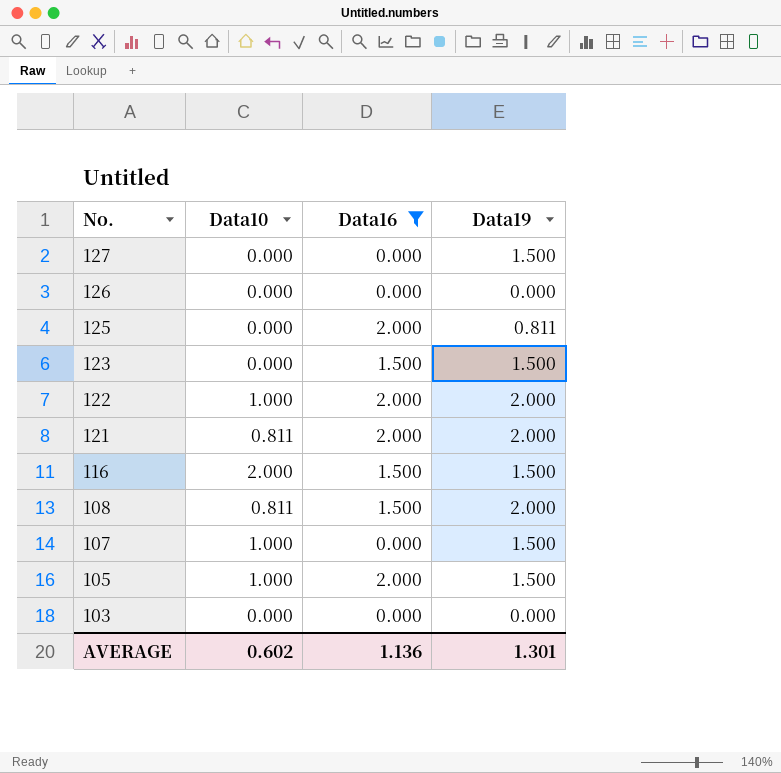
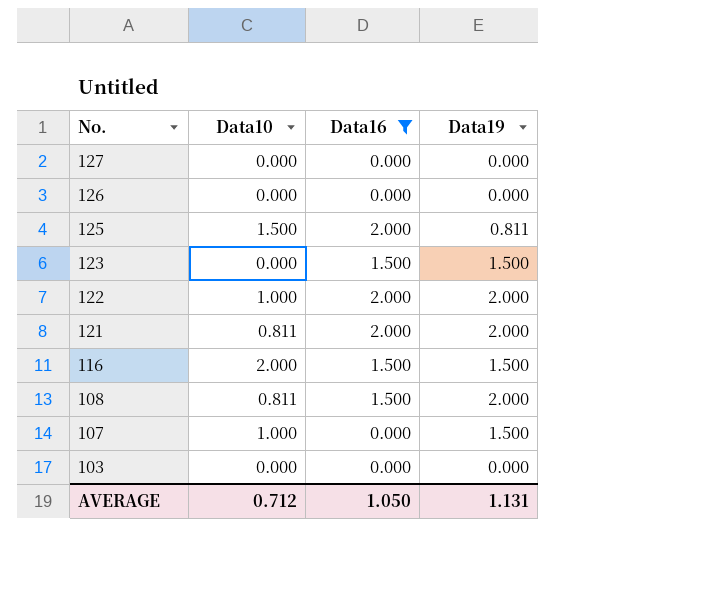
row 105: 1.000 | 2.000 | 1.500 -> none
127 | Data19: 1.500 -> 0.000
125 | Data10: 0.000 -> 1.500
AVERAGE | Data10: 0.602 -> 0.712
AVERAGE | Data16: 1.136 -> 1.050
AVERAGE | Data19: 1.301 -> 1.131

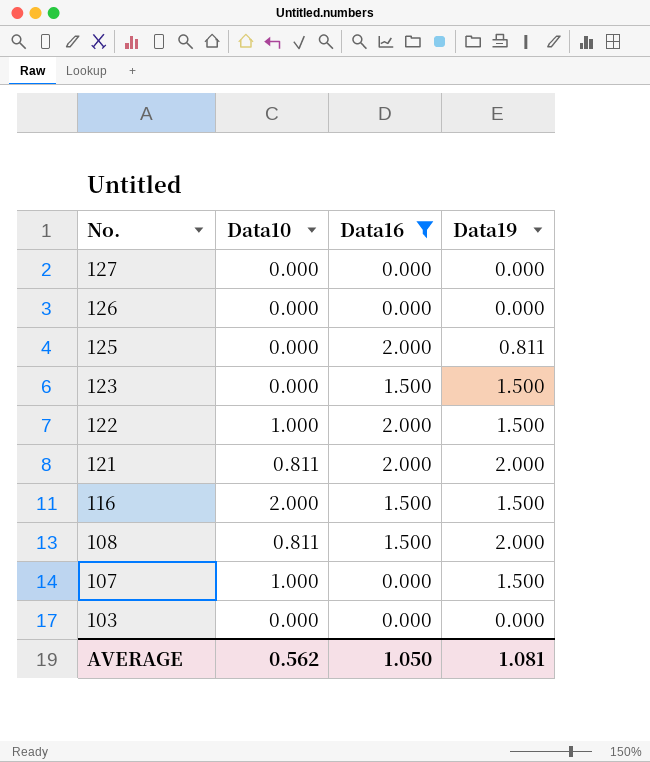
125 | Data10: 1.500 -> 0.000
122 | Data19: 2.000 -> 1.500
AVERAGE | Data10: 0.712 -> 0.562
AVERAGE | Data19: 1.131 -> 1.081

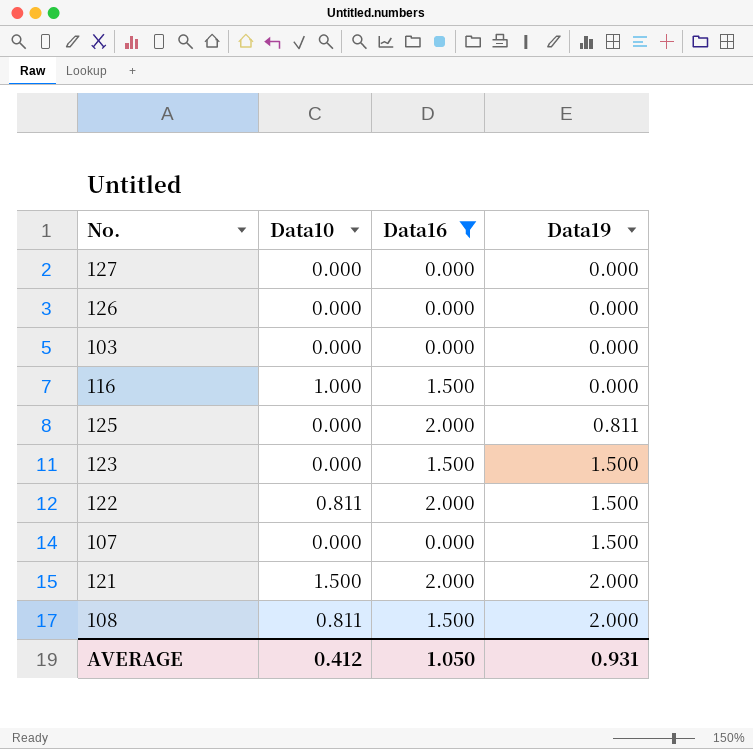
row order: No. descending -> Data19 ascending
116 | Data10: 2.000 -> 1.000
116 | Data19: 1.500 -> 0.000
122 | Data10: 1.000 -> 0.811
107 | Data10: 1.000 -> 0.000
121 | Data10: 0.811 -> 1.500
AVERAGE | Data10: 0.562 -> 0.412
AVERAGE | Data19: 1.081 -> 0.931

